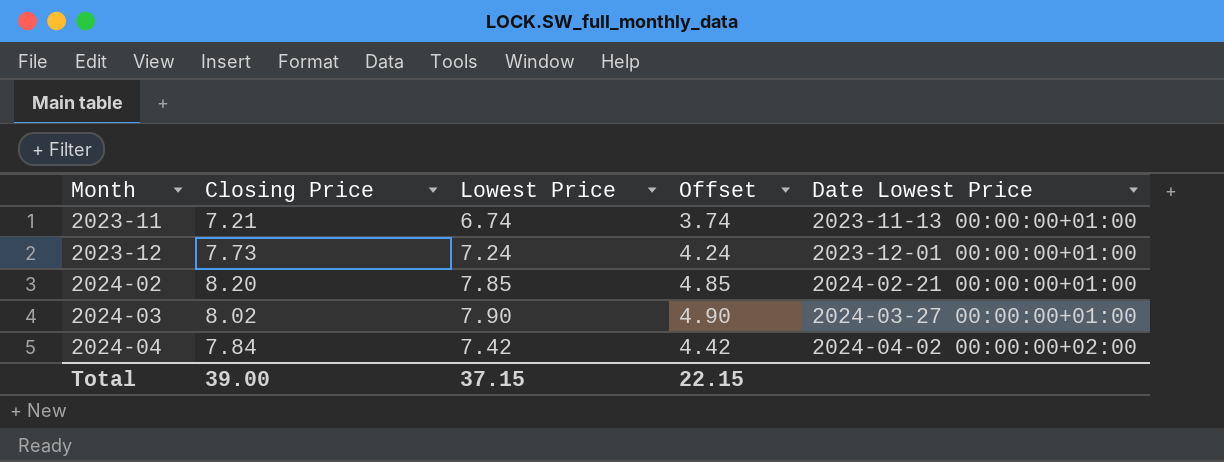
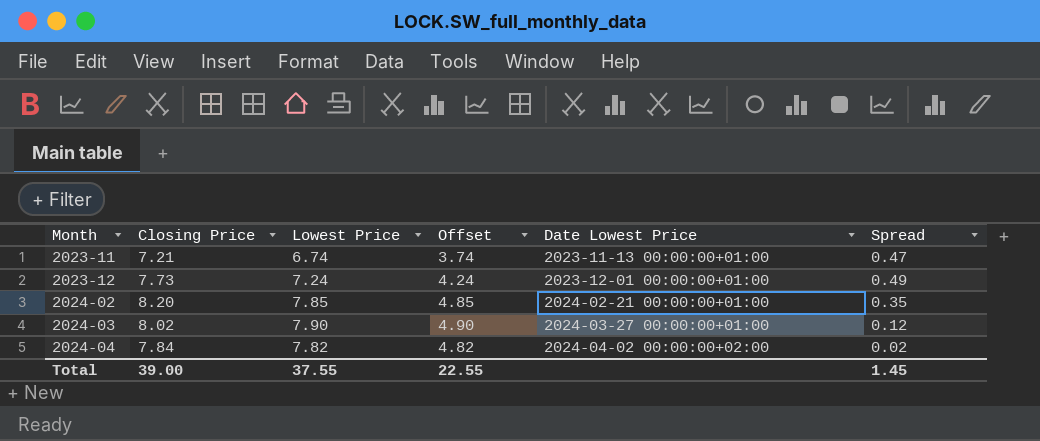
column Spread | formula: none -> [Closing Price] - [Lowest Price]
2024-04 | Lowest Price: 7.42 -> 7.82
2024-04 | Offset: 4.42 -> 4.82
Total | Lowest Price: 37.15 -> 37.55
Total | Offset: 22.15 -> 22.55

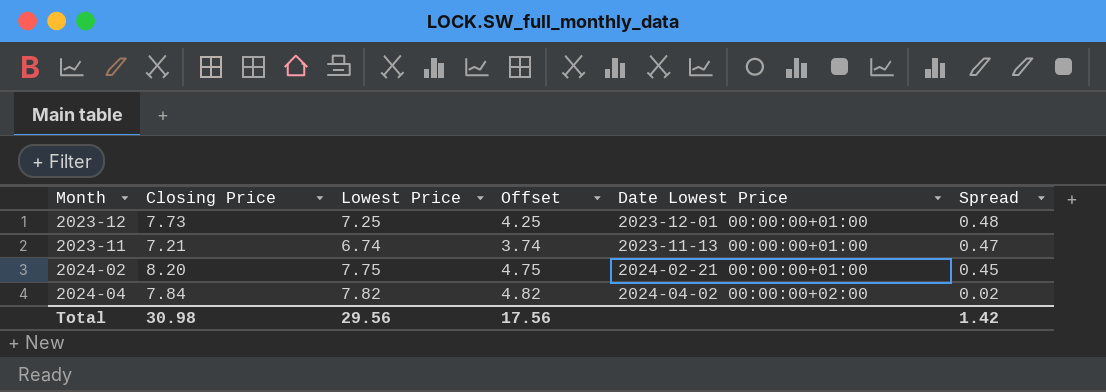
row order: Month ascending -> Spread descending
row 2024-03: 8.02 | 7.90 | 4.90 | 2024-03-27 00:00:00+01:00 | 0.12 -> none
2023-12 | Lowest Price: 7.24 -> 7.25
2023-12 | Offset: 4.24 -> 4.25
2023-12 | Spread: 0.49 -> 0.48
2024-02 | Lowest Price: 7.85 -> 7.75
2024-02 | Offset: 4.85 -> 4.75
2024-02 | Spread: 0.35 -> 0.45
Total | Closing Price: 39.00 -> 30.98
Total | Lowest Price: 37.55 -> 29.56
Total | Offset: 22.55 -> 17.56
Total | Spread: 1.45 -> 1.42

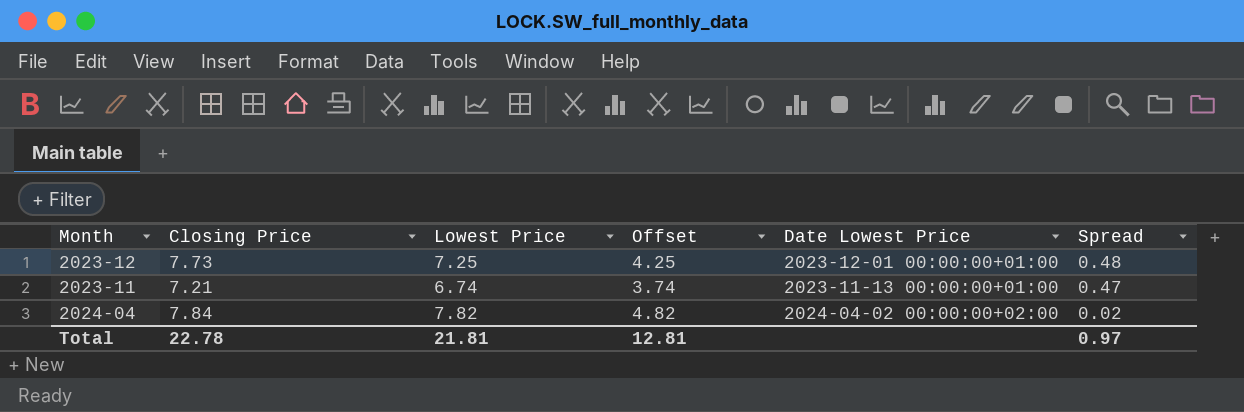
row 2024-02: 8.20 | 7.75 | 4.75 | 2024-02-21 00:00:00+01:00 | 0.45 -> none
Total | Closing Price: 30.98 -> 22.78
Total | Lowest Price: 29.56 -> 21.81
Total | Offset: 17.56 -> 12.81
Total | Spread: 1.42 -> 0.97

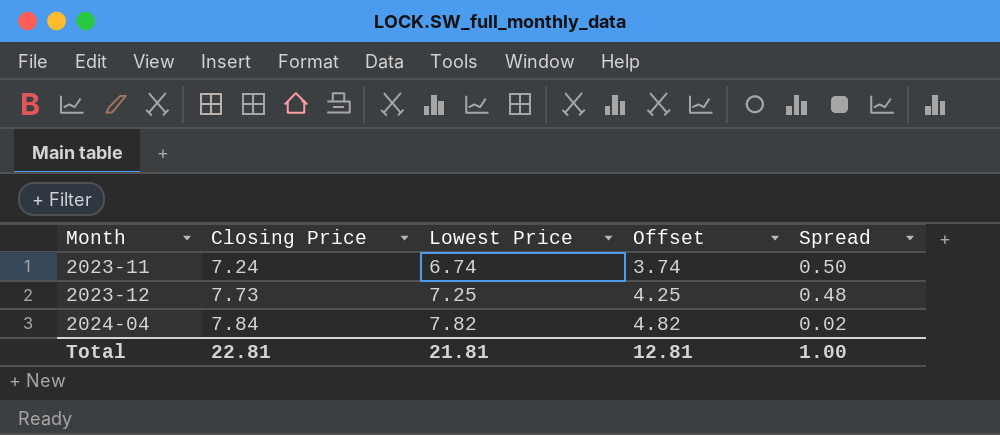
row order: Spread descending -> Month ascending
column Date Lowest Price | position: 5 -> none
2023-11 | Closing Price: 7.21 -> 7.24
2023-11 | Spread: 0.47 -> 0.50
Total | Closing Price: 22.78 -> 22.81
Total | Spread: 0.97 -> 1.00

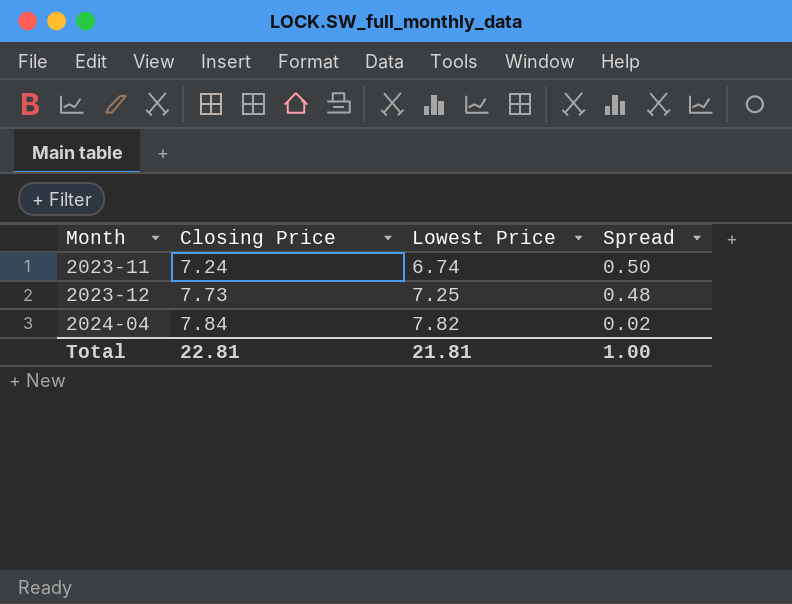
column Offset | formula: [Lowest Price] - 3 -> none

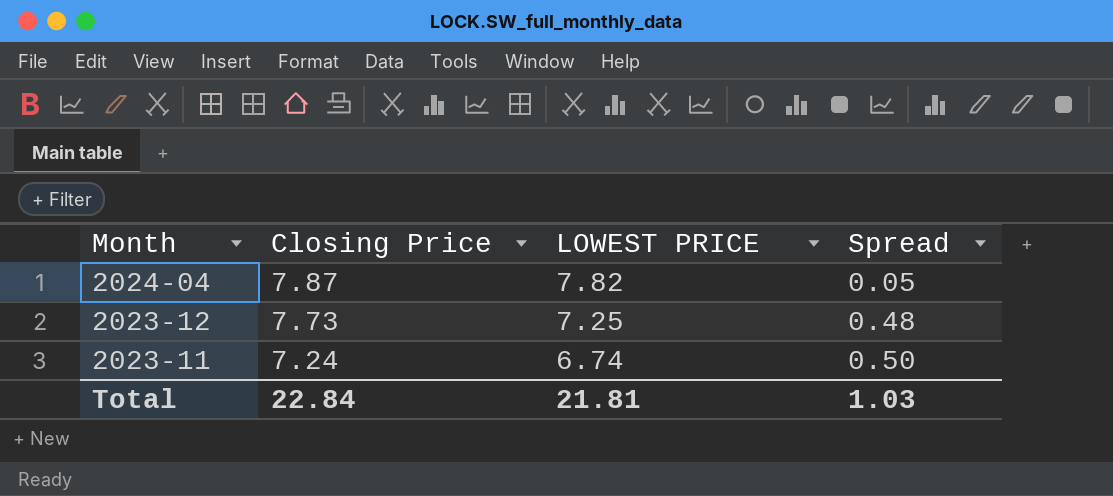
row order: Month ascending -> Month descending
column name: Lowest Price -> LOWEST PRICE
2024-04 | Closing Price: 7.84 -> 7.87
2024-04 | Spread: 0.02 -> 0.05
Total | Closing Price: 22.81 -> 22.84
Total | Spread: 1.00 -> 1.03

